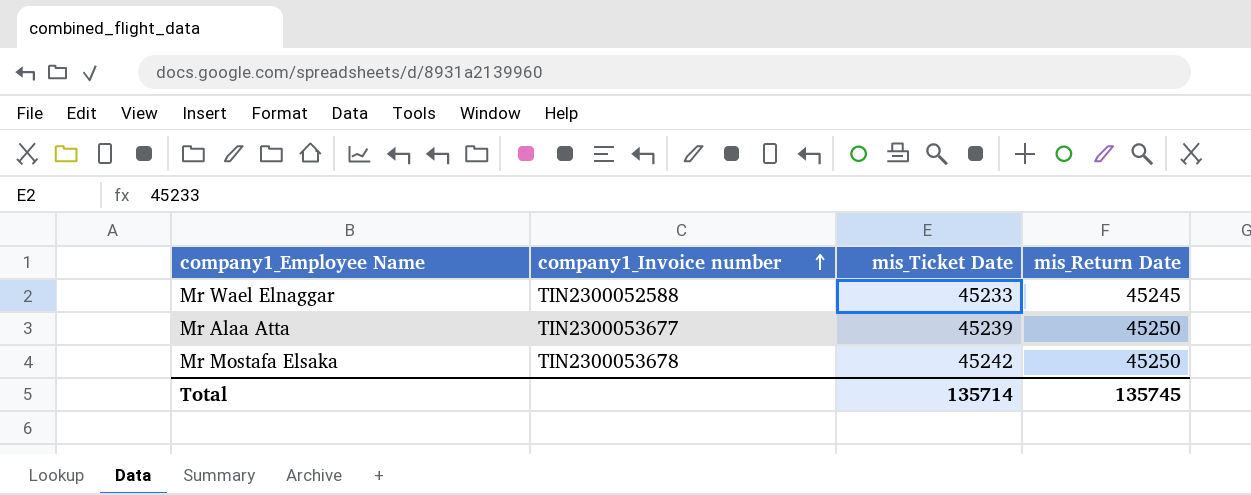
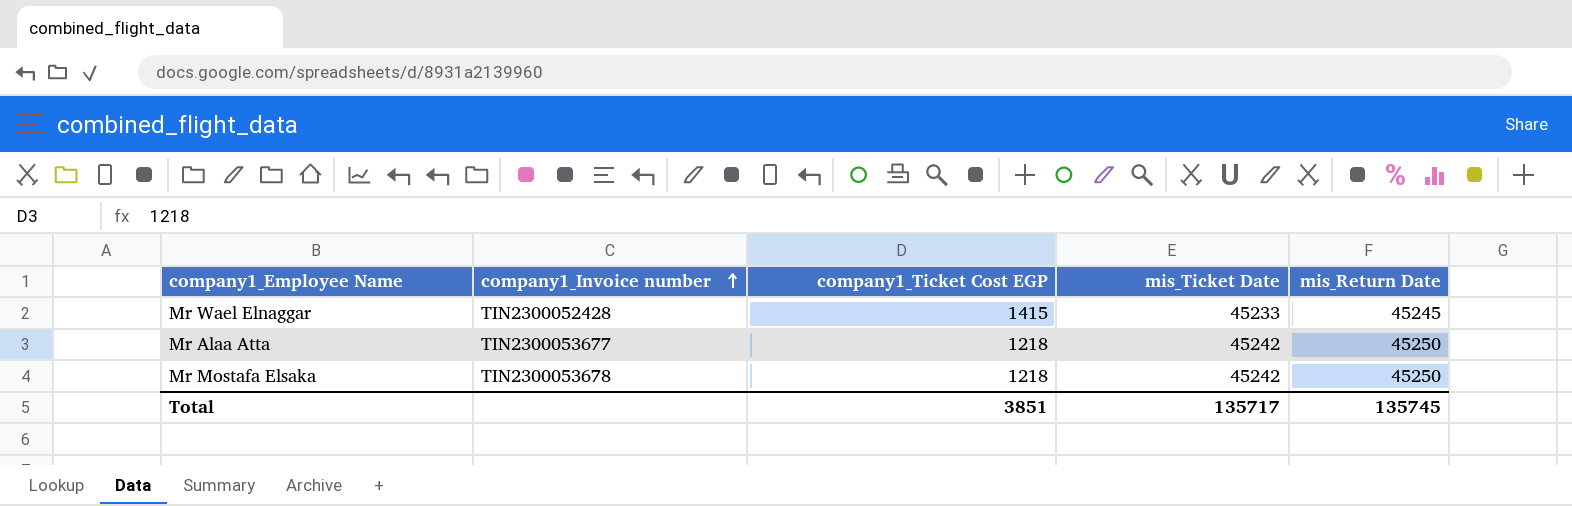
column company1_Ticket Cost EGP | position: none -> 3
Mr Wael Elnaggar | company1_Invoice number: TIN2300052588 -> TIN2300052428
Mr Alaa Atta | mis_Ticket Date: 45239 -> 45242
Total | mis_Ticket Date: 135714 -> 135717

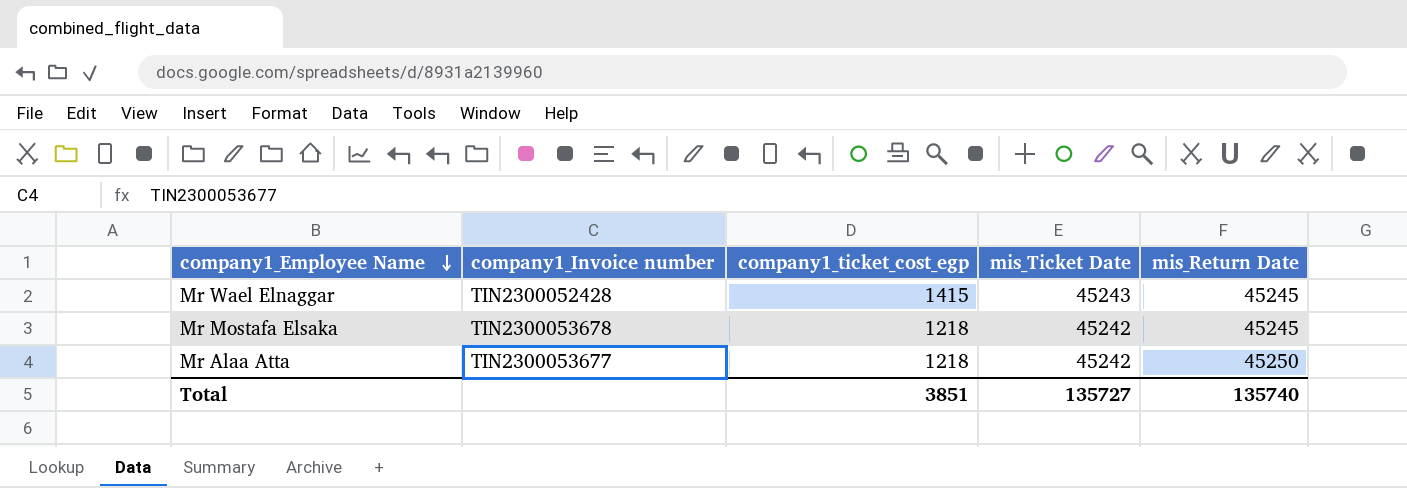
row order: company1_Invoice number ascending -> company1_Employee Name descending
column name: company1_Ticket Cost EGP -> company1_ticket_cost_egp
Mr Wael Elnaggar | mis_Ticket Date: 45233 -> 45243
Mr Mostafa Elsaka | mis_Return Date: 45250 -> 45245
Total | mis_Ticket Date: 135717 -> 135727
Total | mis_Return Date: 135745 -> 135740

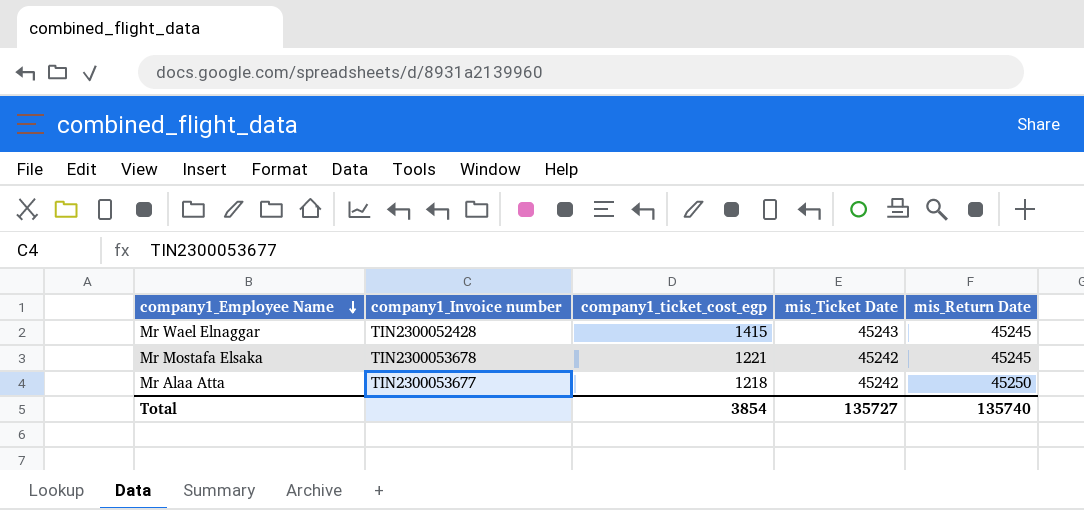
Mr Mostafa Elsaka | company1_ticket_cost_egp: 1218 -> 1221
Total | company1_ticket_cost_egp: 3851 -> 3854

